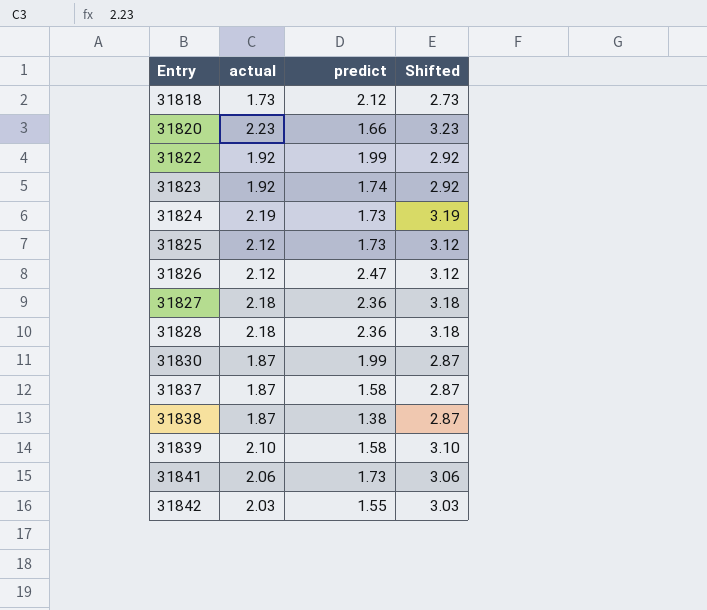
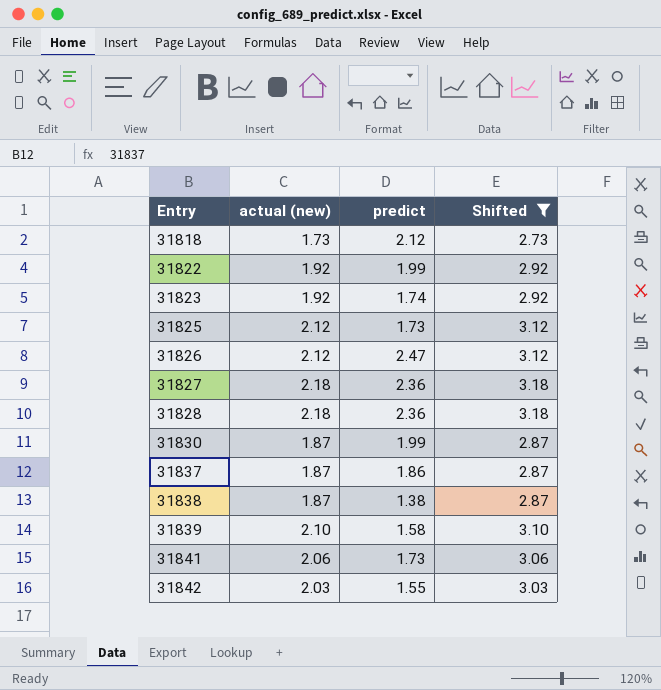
filter: none -> Shifted <= 3.18
column name: actual -> actual (new)
31837 | predict: 1.58 -> 1.86

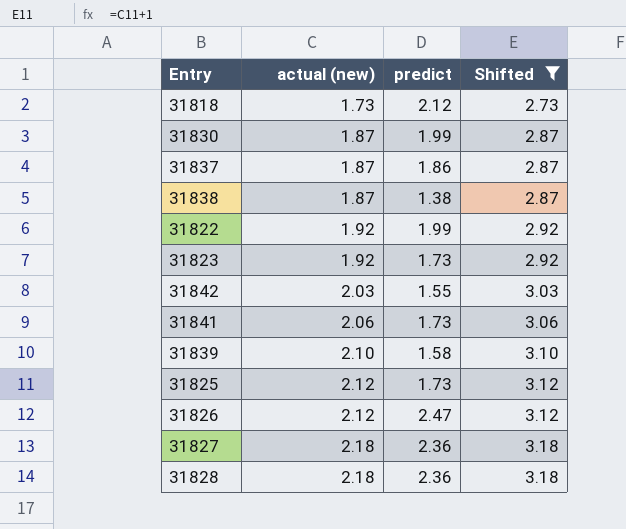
row order: Entry ascending -> actual (new) ascending
31823 | predict: 1.74 -> 1.73

